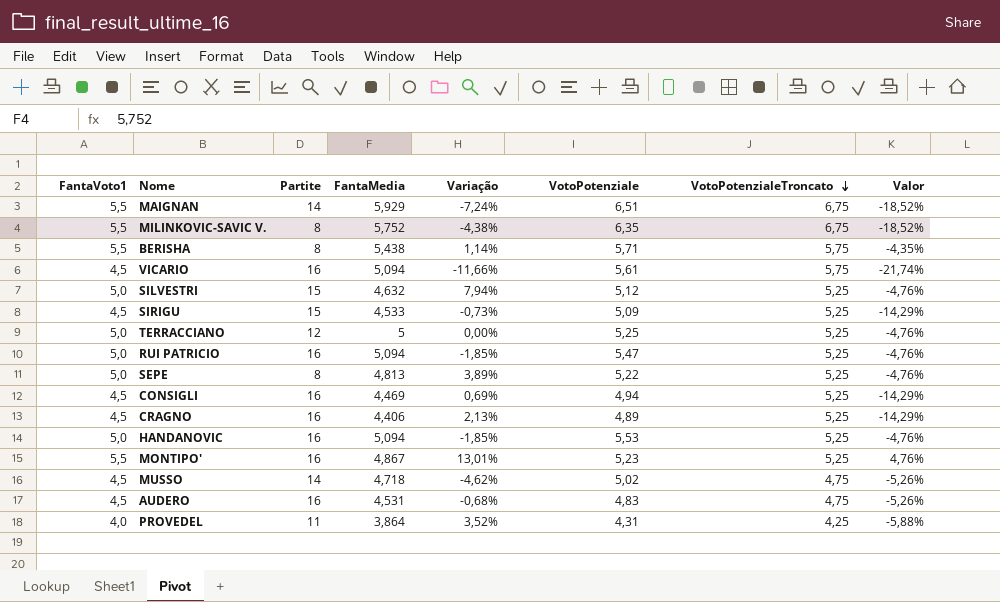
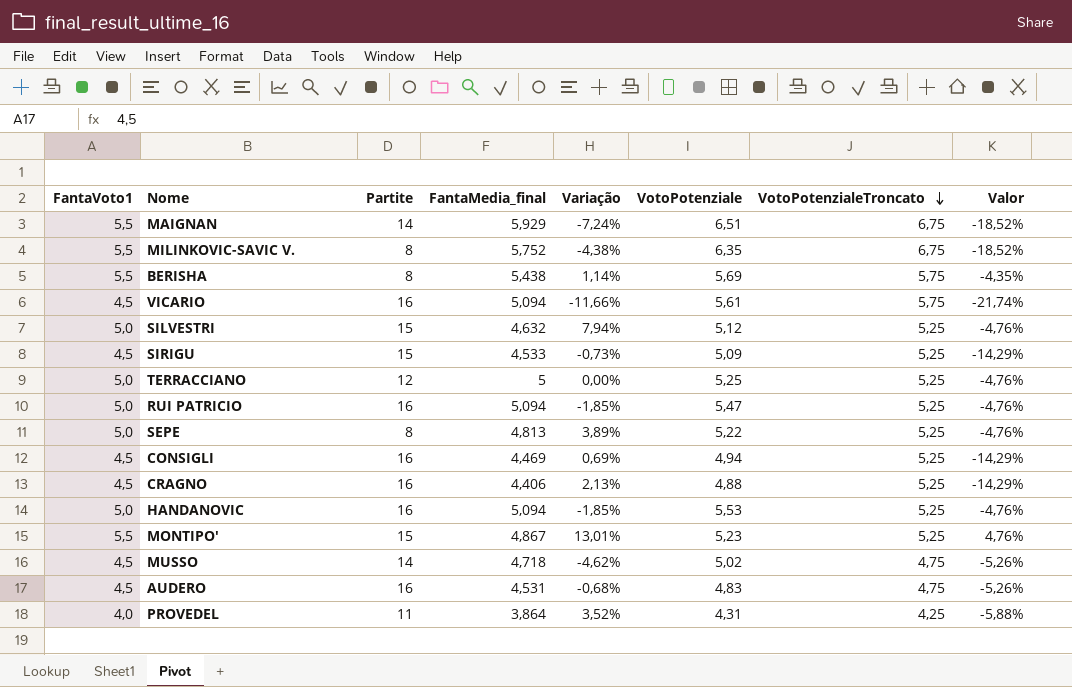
column name: FantaMedia -> FantaMedia_final
BERISHA | VotoPotenziale: 5,71 -> 5,69
CRAGNO | VotoPotenziale: 4,89 -> 4,88
MONTIPO' | Partite: 16 -> 15

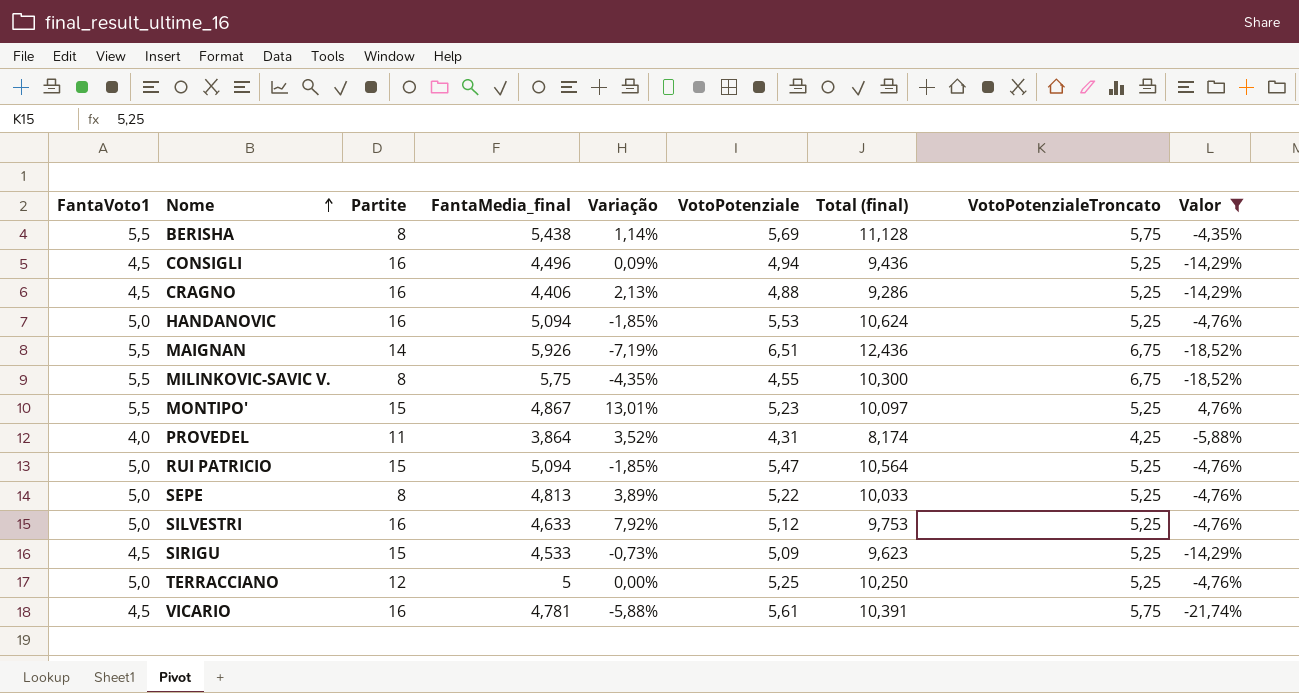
filter: none -> Valor != -5,26%
row order: VotoPotenzialeTroncato descending -> Nome ascending
column Total (final) | formula: none -> [FantaMedia_final] + [VotoPotenziale]
CONSIGLI | FantaMedia_final: 4,469 -> 4,496
CONSIGLI | Variação: 0,69% -> 0,09%
MAIGNAN | FantaMedia_final: 5,929 -> 5,926
MAIGNAN | Variação: -7,24% -> -7,19%
MILINKOVIC-SAVIC V. | FantaMedia_final: 5,752 -> 5,75
MILINKOVIC-SAVIC V. | Variação: -4,38% -> -4,35%
MILINKOVIC-SAVIC V. | VotoPotenziale: 6,35 -> 4,55
RUI PATRICIO | Partite: 16 -> 15
SILVESTRI | Partite: 15 -> 16
SILVESTRI | FantaMedia_final: 4,632 -> 4,633
SILVESTRI | Variação: 7,94% -> 7,92%
VICARIO | FantaMedia_final: 5,094 -> 4,781
VICARIO | Variação: -11,66% -> -5,88%

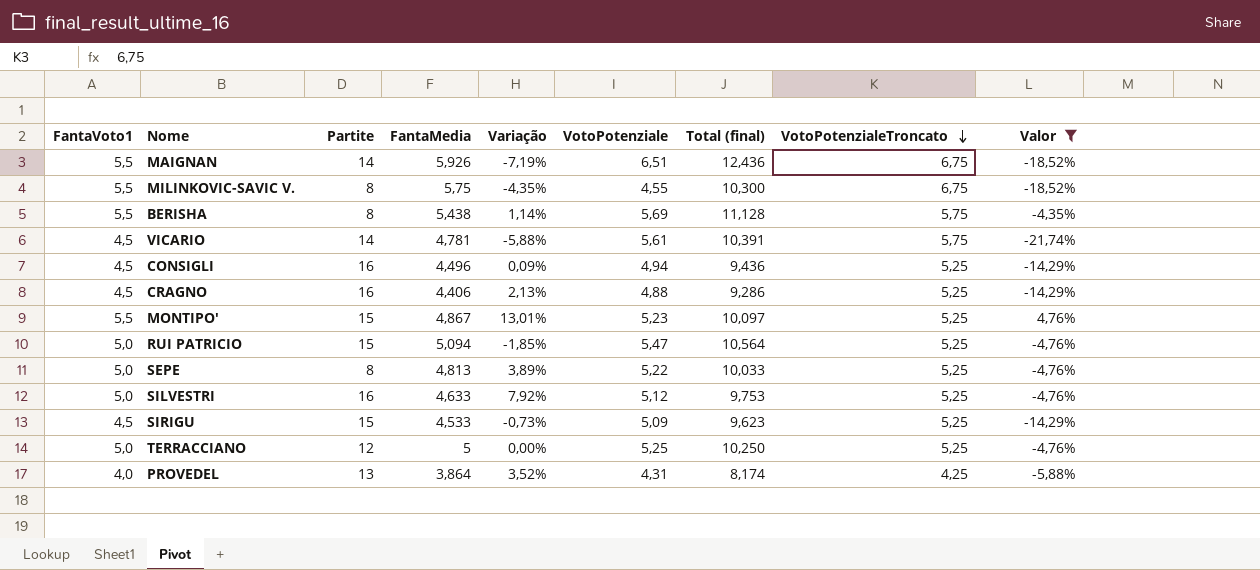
row order: Nome ascending -> VotoPotenzialeTroncato descending
column name: FantaMedia_final -> FantaMedia
row HANDANOVIC: 5,0 | 16 | 5,094 | -1,85% | 5,53 | 10,624 | 5,25 | -4,76% -> none
VICARIO | Partite: 16 -> 14
PROVEDEL | Partite: 11 -> 13

